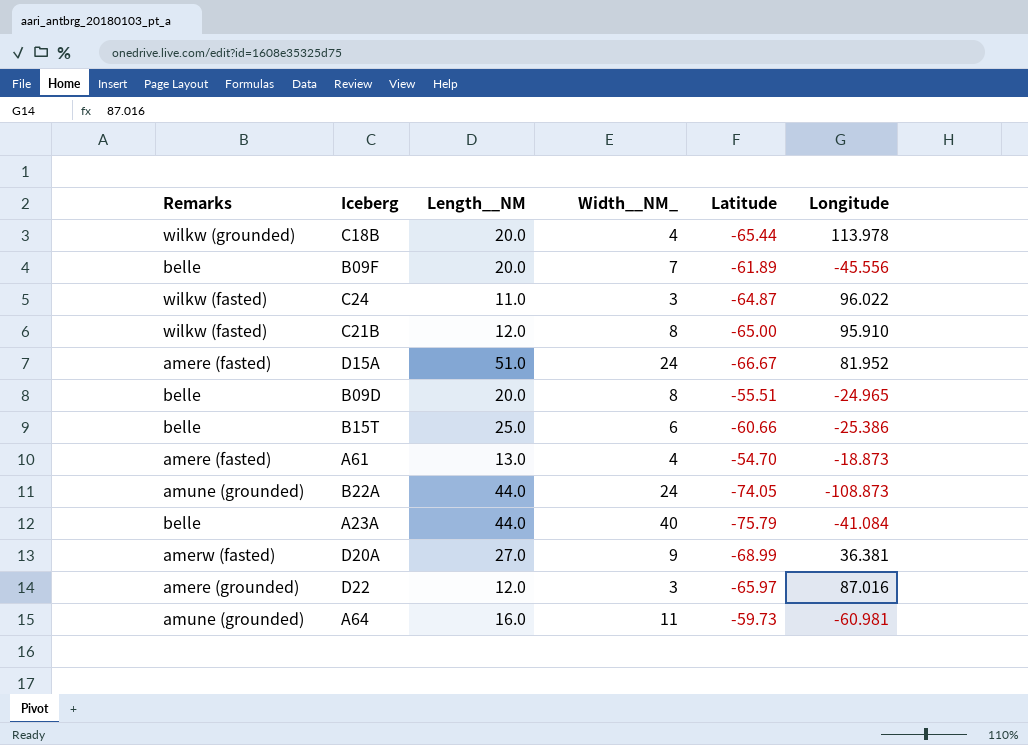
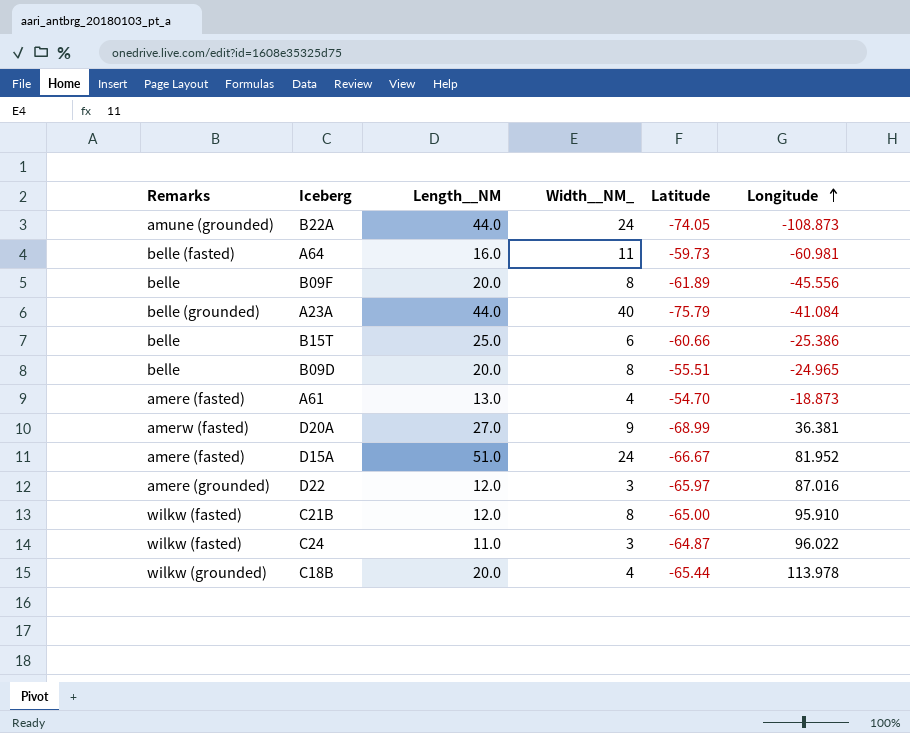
row order: none -> Longitude ascending
A64 | Remarks: amune (grounded) -> belle (fasted)
B09F | Width__NM_: 7 -> 8
A23A | Remarks: belle -> belle (grounded)

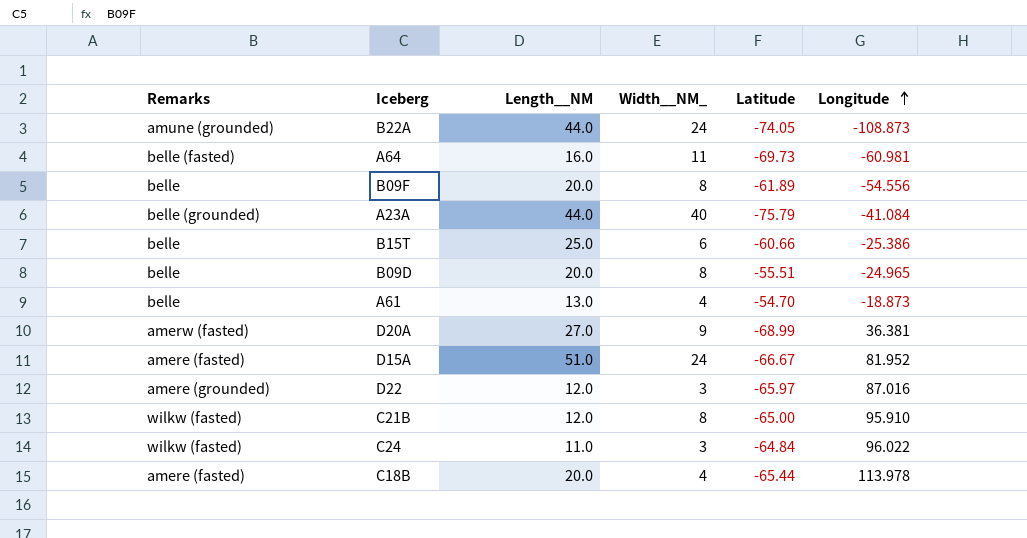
A64 | Latitude: -59.73 -> -69.73
B09F | Longitude: -45.556 -> -54.556
A61 | Remarks: amere (fasted) -> belle
C24 | Latitude: -64.87 -> -64.84
C18B | Remarks: wilkw (grounded) -> amere (fasted)

